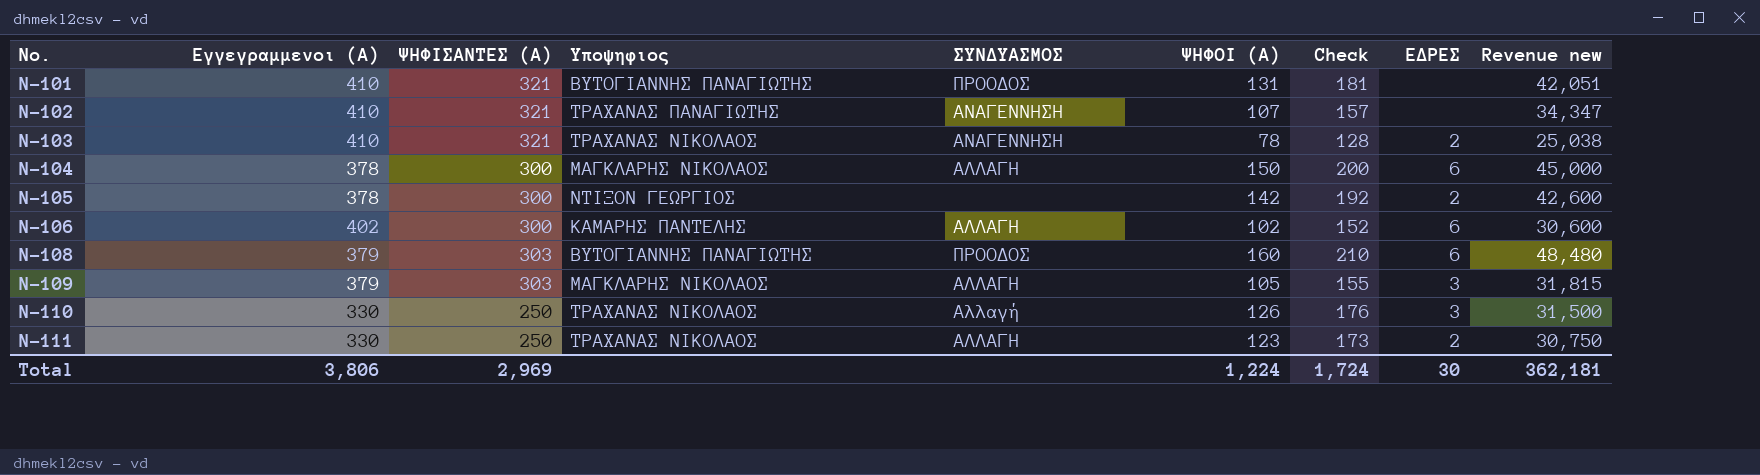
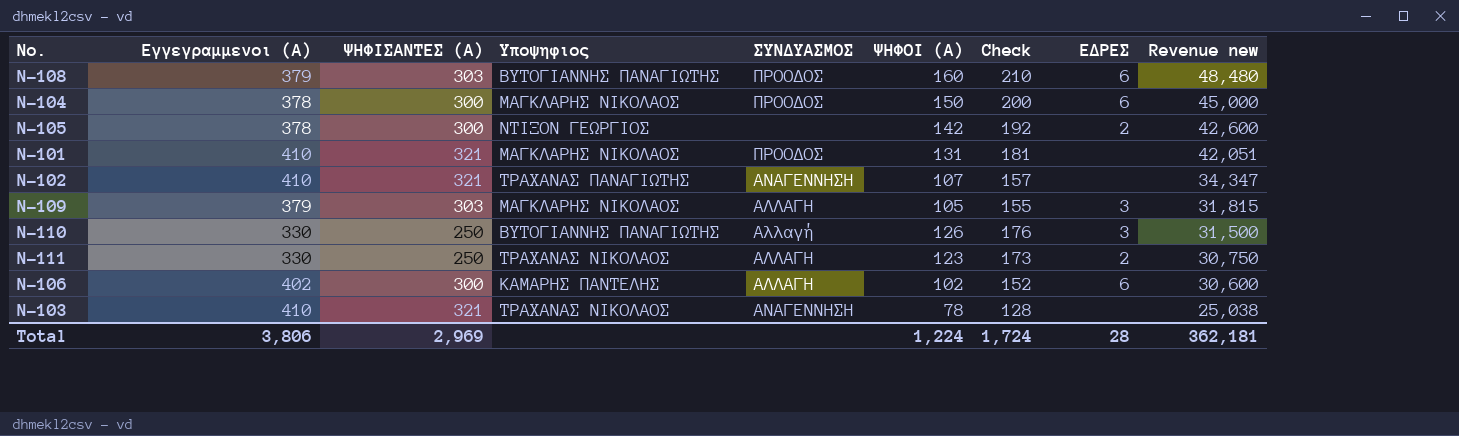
row order: No. ascending -> Revenue new descending
N-104 | ΣΥΝΔΥΑΣΜΟΣ: ΑΛΛΑΓΗ -> ΠΡΟΟΔΟΣ
N-101 | Υποψηφιος: ΒΥΤΟΓΙΑΝΝΗΣ ΠΑΝΑΓΙΩΤΗΣ -> ΜΑΓΚΛΑΡΗΣ ΝΙΚΟΛΑΟΣ
N-110 | Υποψηφιος: ΤΡΑΧΑΝΑΣ ΝΙΚΟΛΑΟΣ -> ΒΥΤΟΓΙΑΝΝΗΣ ΠΑΝΑΓΙΩΤΗΣ
N-103 | ΕΔΡΕΣ: 2 -> none
Total | ΕΔΡΕΣ: 30 -> 28

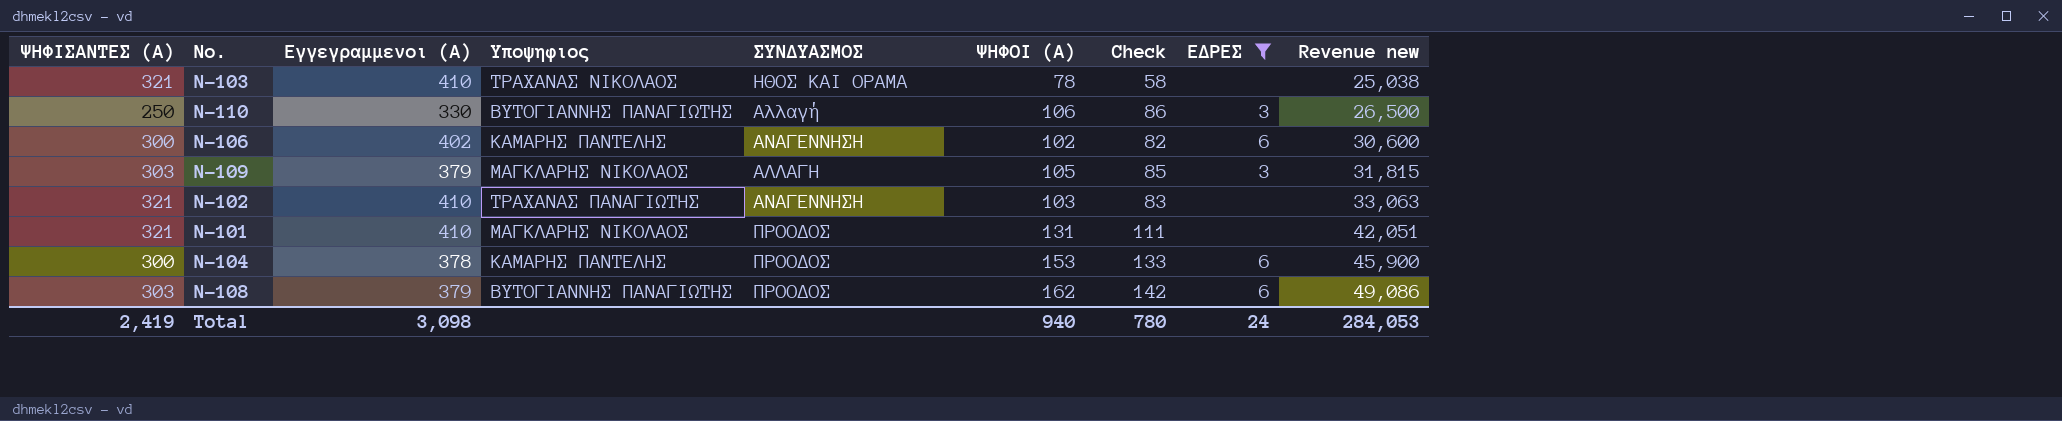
filter: none -> ΕΔΡΕΣ != 2
row order: Revenue new descending -> Revenue new ascending
column ΨΗΦΙΣΑΝΤΕΣ (Α) | position: 3 -> 1
column Check | formula: [ΨΗΦΟΙ (Α)] + 50 -> [ΨΗΦΟΙ (Α)] - 20
N-103 | ΣΥΝΔΥΑΣΜΟΣ: ΑΝΑΓΕΝΝΗΣΗ -> ΗΘΟΣ ΚΑΙ ΟΡΑΜΑ
N-110 | ΨΗΦΟΙ (Α): 126 -> 106
N-110 | Revenue new: 31,500 -> 26,500
N-106 | ΣΥΝΔΥΑΣΜΟΣ: ΑΛΛΑΓΗ -> ΑΝΑΓΕΝΝΗΣΗ
N-102 | ΨΗΦΟΙ (Α): 107 -> 103
N-102 | Revenue new: 34,347 -> 33,063
N-104 | Υποψηφιος: ΜΑΓΚΛΑΡΗΣ ΝΙΚΟΛΑΟΣ -> ΚΑΜΑΡΗΣ ΠΑΝΤΕΛΗΣ
N-104 | ΨΗΦΟΙ (Α): 150 -> 153
N-104 | Revenue new: 45,000 -> 45,900
N-108 | ΨΗΦΟΙ (Α): 160 -> 162
N-108 | Revenue new: 48,480 -> 49,086
Total | ΨΗΦΙΣΑΝΤΕΣ (Α): 2,969 -> 2,419
Total | Εγγεγραμμενοι (Α): 3,806 -> 3,098
Total | ΨΗΦΟΙ (Α): 1,224 -> 940
Total | Check: 1,724 -> 780
Total | ΕΔΡΕΣ: 28 -> 24
Total | Revenue new: 362,181 -> 284,053

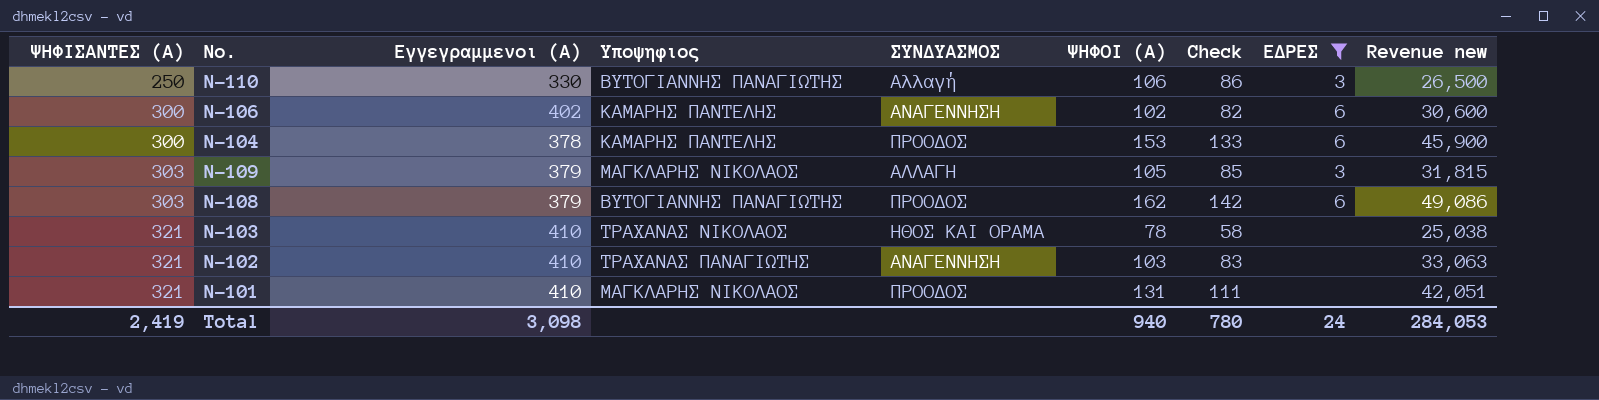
row order: Revenue new ascending -> ΨΗΦΙΣΑΝΤΕΣ (Α) ascending

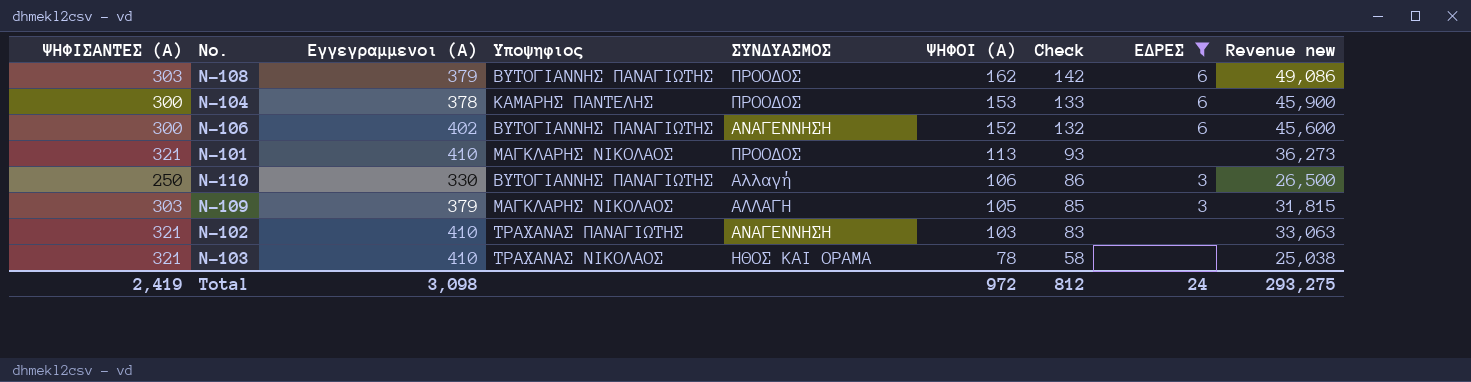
row order: ΨΗΦΙΣΑΝΤΕΣ (Α) ascending -> ΨΗΦΟΙ (Α) descending
N-106 | Υποψηφιος: ΚΑΜΑΡΗΣ ΠΑΝΤΕΛΗΣ -> ΒΥΤΟΓΙΑΝΝΗΣ ΠΑΝΑΓΙΩΤΗΣ
N-106 | ΨΗΦΟΙ (Α): 102 -> 152
N-106 | Check: 82 -> 132
N-106 | Revenue new: 30,600 -> 45,600
N-101 | ΨΗΦΟΙ (Α): 131 -> 113
N-101 | Check: 111 -> 93
N-101 | Revenue new: 42,051 -> 36,273
Total | ΨΗΦΟΙ (Α): 940 -> 972
Total | Check: 780 -> 812
Total | Revenue new: 284,053 -> 293,275

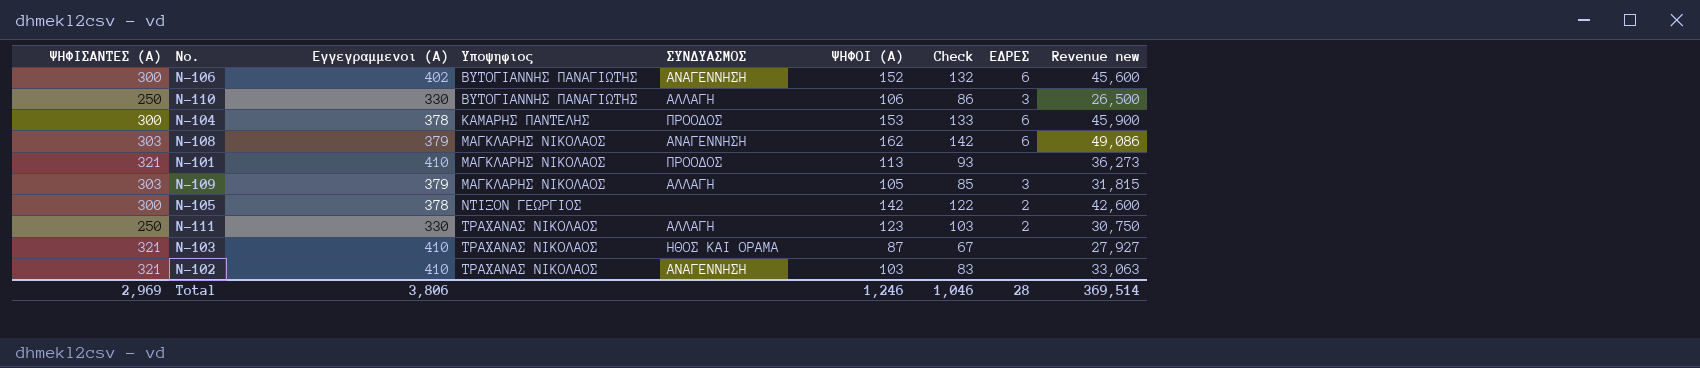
filter: ΕΔΡΕΣ != 2 -> none
row order: ΨΗΦΟΙ (Α) descending -> Υποψηφιος ascending
N-110 | ΣΥΝΔΥΑΣΜΟΣ: Αλλαγή -> ΑΛΛΑΓΗ
N-108 | Υποψηφιος: ΒΥΤΟΓΙΑΝΝΗΣ ΠΑΝΑΓΙΩΤΗΣ -> ΜΑΓΚΛΑΡΗΣ ΝΙΚΟΛΑΟΣ
N-108 | ΣΥΝΔΥΑΣΜΟΣ: ΠΡΟΟΔΟΣ -> ΑΝΑΓΕΝΝΗΣΗ
N-103 | ΨΗΦΟΙ (Α): 78 -> 87
N-103 | Check: 58 -> 67
N-103 | Revenue new: 25,038 -> 27,927
N-102 | Υποψηφιος: ΤΡΑΧΑΝΑΣ ΠΑΝΑΓΙΩΤΗΣ -> ΤΡΑΧΑΝΑΣ ΝΙΚΟΛΑΟΣ
Total | ΨΗΦΙΣΑΝΤΕΣ (Α): 2,419 -> 2,969
Total | Εγγεγραμμενοι (Α): 3,098 -> 3,806
Total | ΨΗΦΟΙ (Α): 972 -> 1,246
Total | Check: 812 -> 1,046
Total | ΕΔΡΕΣ: 24 -> 28
Total | Revenue new: 293,275 -> 369,514

